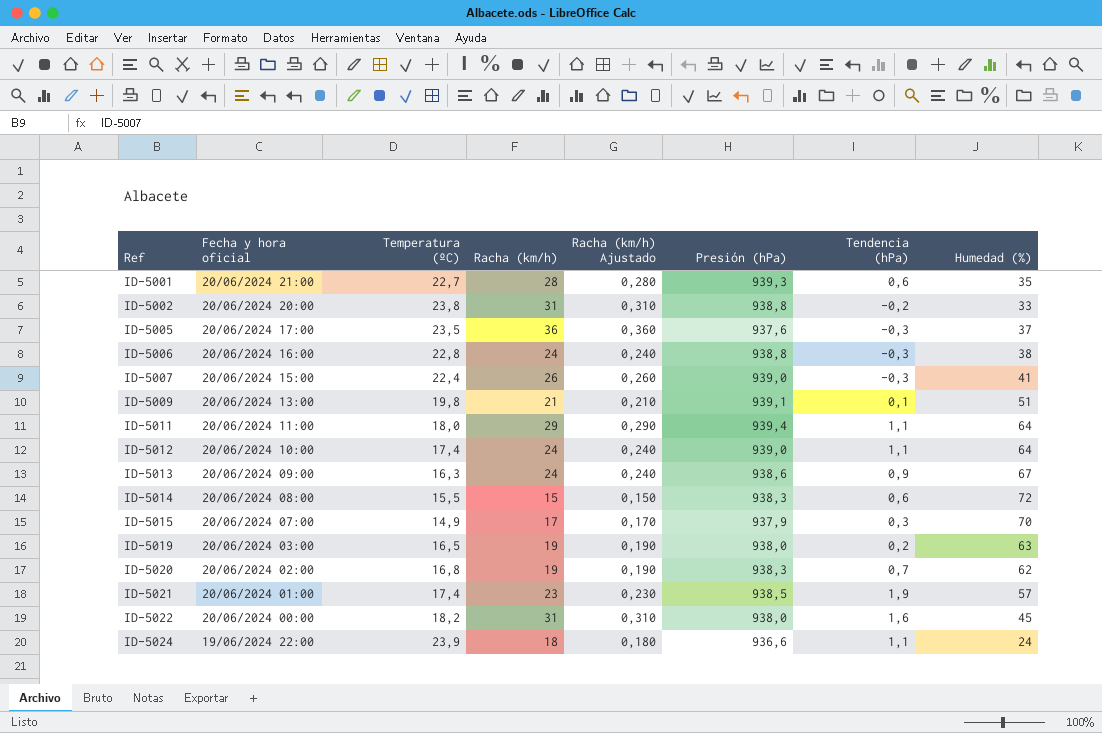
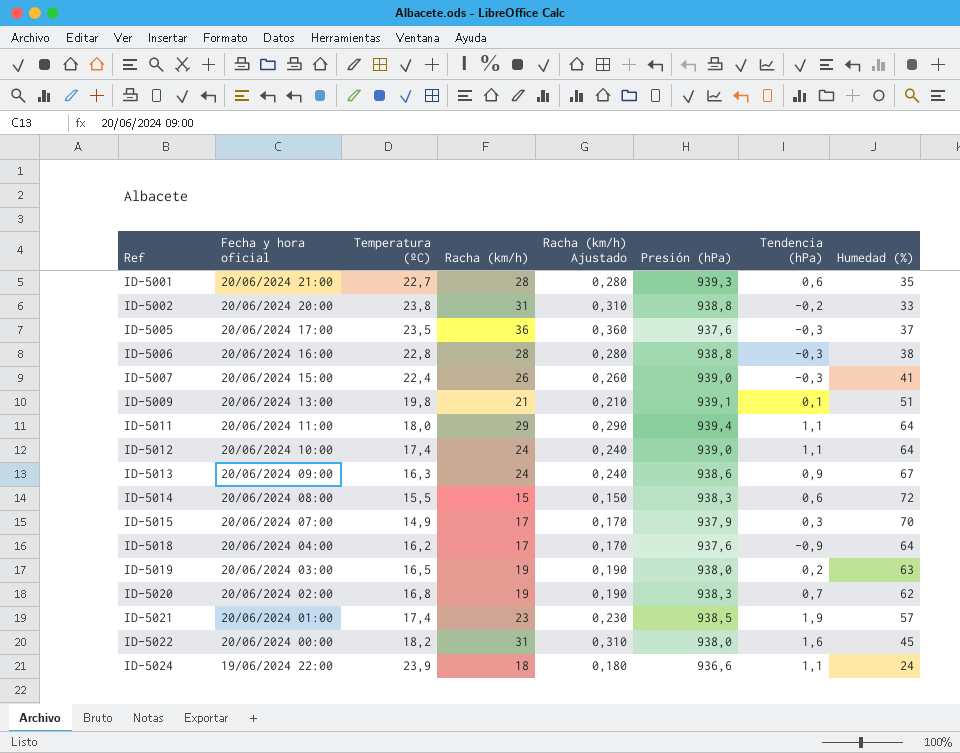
ID-5006 | Racha (km/h): 24 -> 28
ID-5006 | Racha (km/h) Ajustado: 0,240 -> 0,280
row ID-5018: none -> 20/06/2024 04:00 | 16,2 | 17 | 0,170 | 937,6 | -0,9 | 64

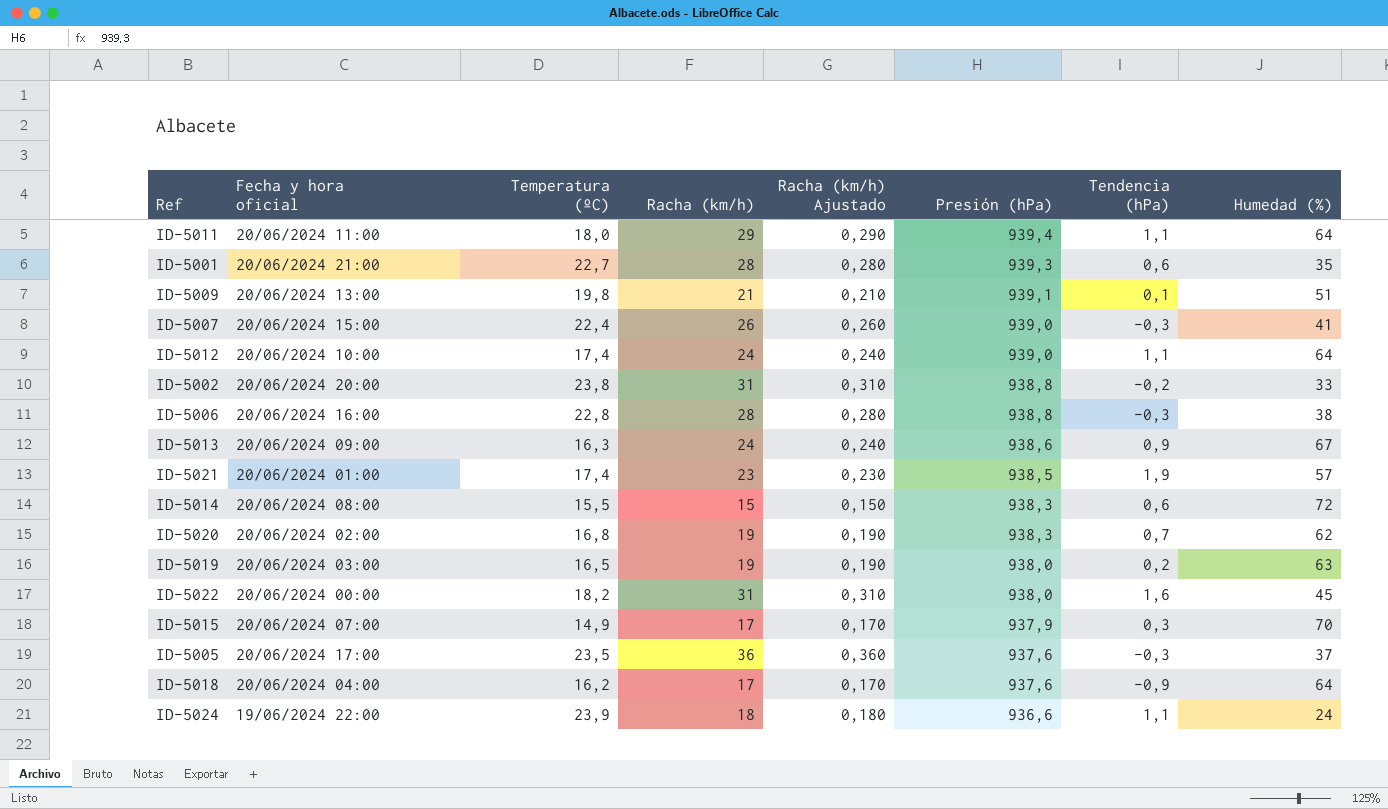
row order: Ref ascending -> Presión (hPa) descending

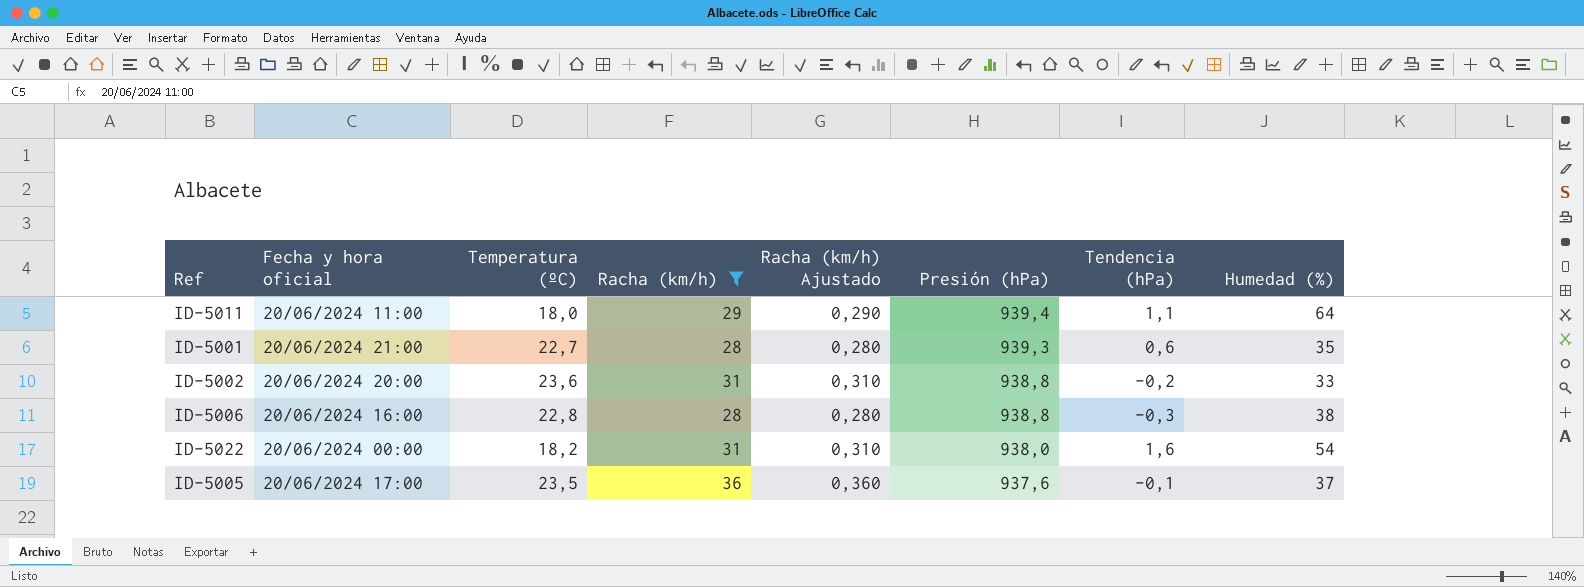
filter: none -> Racha (km/h) >= 28
ID-5002 | Temperatura (ºC): 23,8 -> 23,6
ID-5022 | Humedad (%): 45 -> 54
ID-5005 | Tendencia (hPa): -0,3 -> -0,1

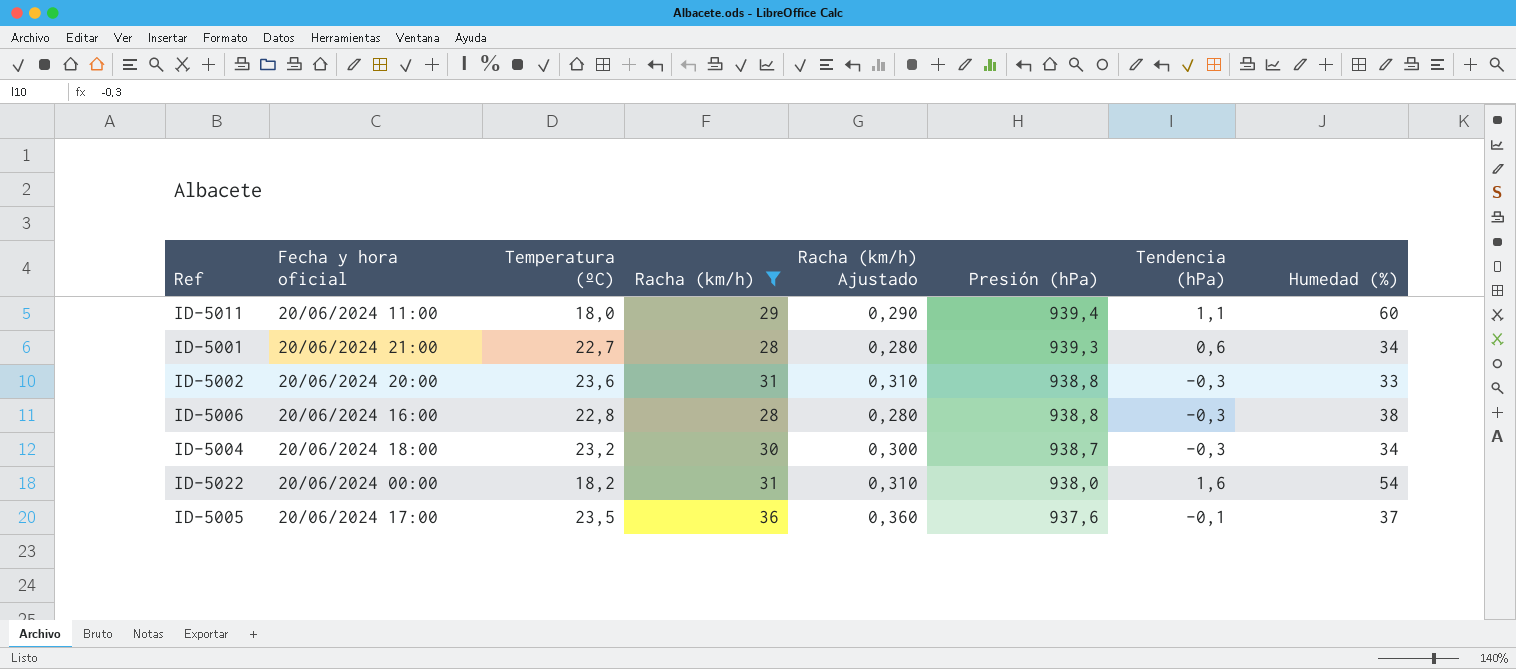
ID-5011 | Humedad (%): 64 -> 60
ID-5001 | Humedad (%): 35 -> 34
ID-5002 | Tendencia (hPa): -0,2 -> -0,3
row ID-5004: none -> 20/06/2024 18:00 | 23,2 | 30 | 0,300 | 938,7 | -0,3 | 34

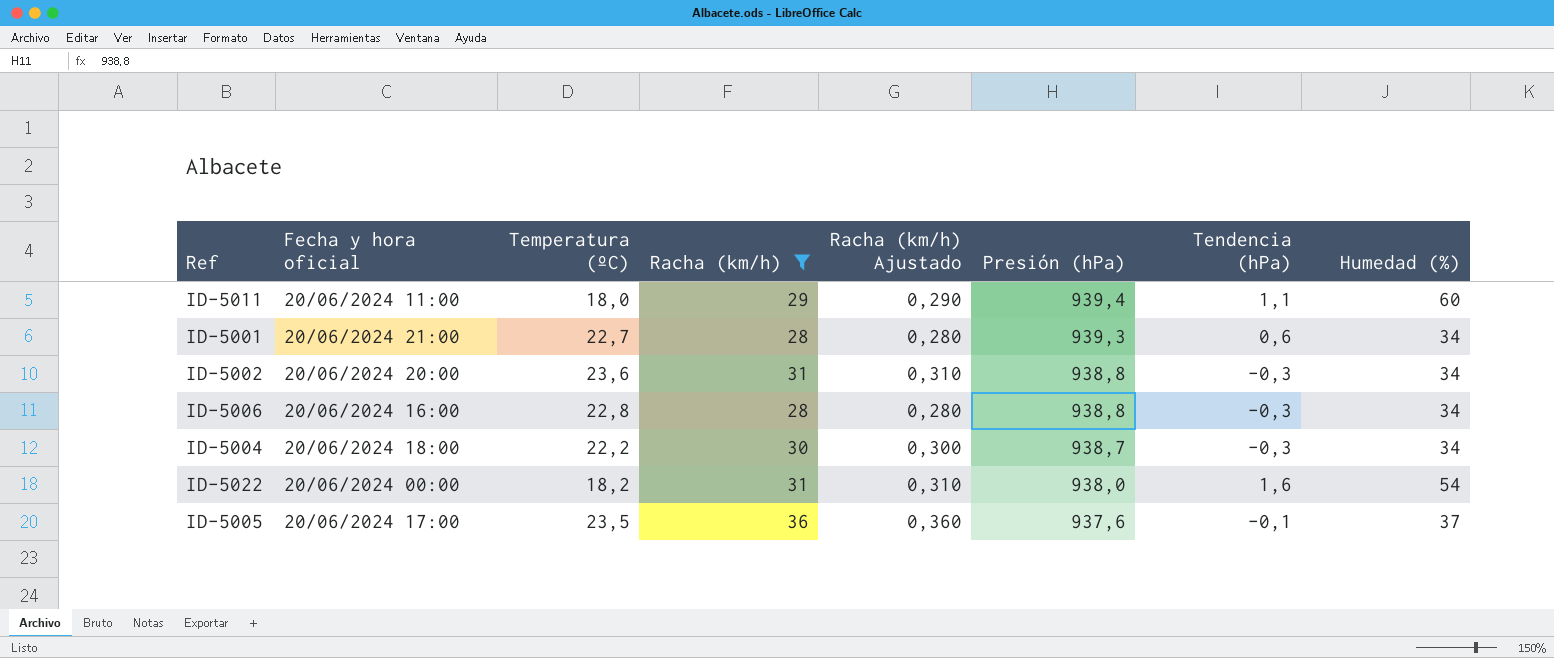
ID-5002 | Humedad (%): 33 -> 34
ID-5006 | Humedad (%): 38 -> 34
ID-5004 | Temperatura (ºC): 23,2 -> 22,2

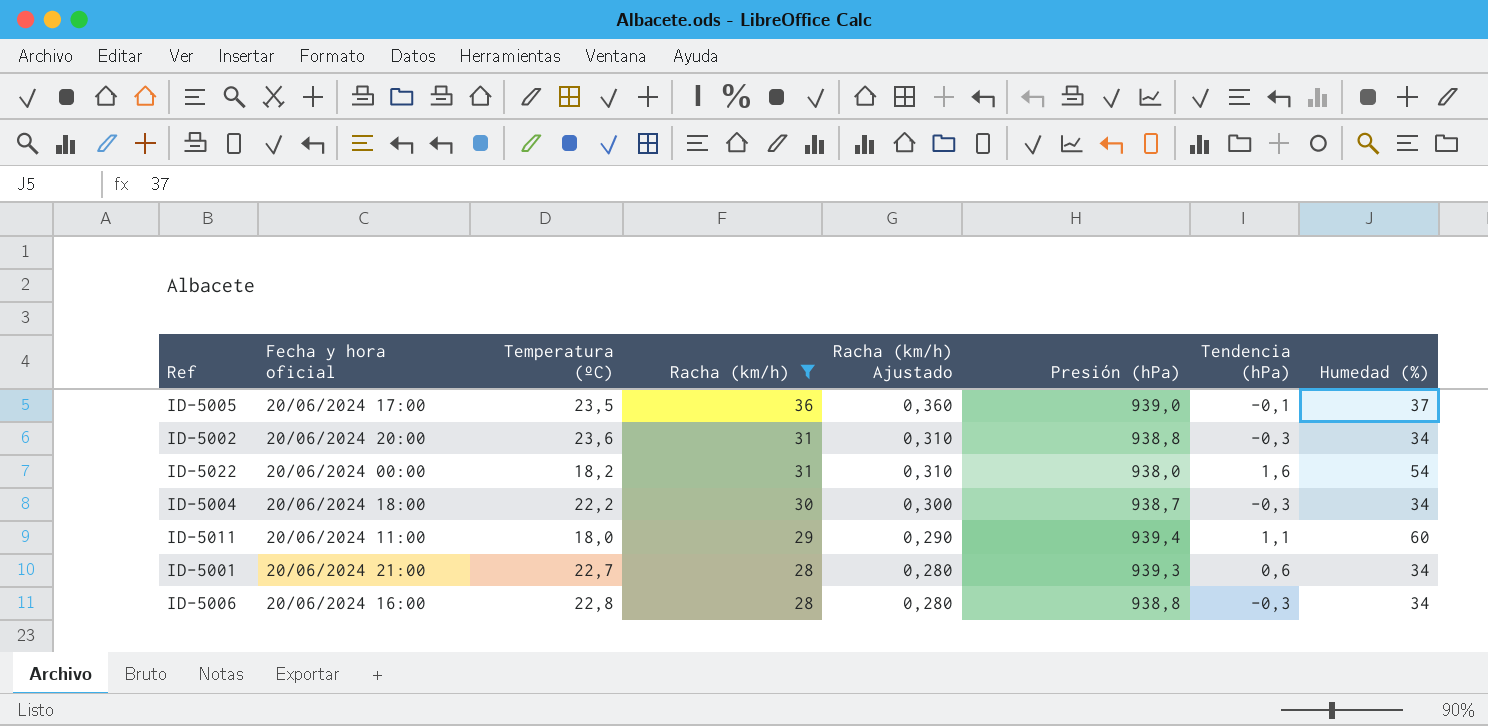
row order: Presión (hPa) descending -> Racha (km/h) descending
ID-5005 | Presión (hPa): 937,6 -> 939,0

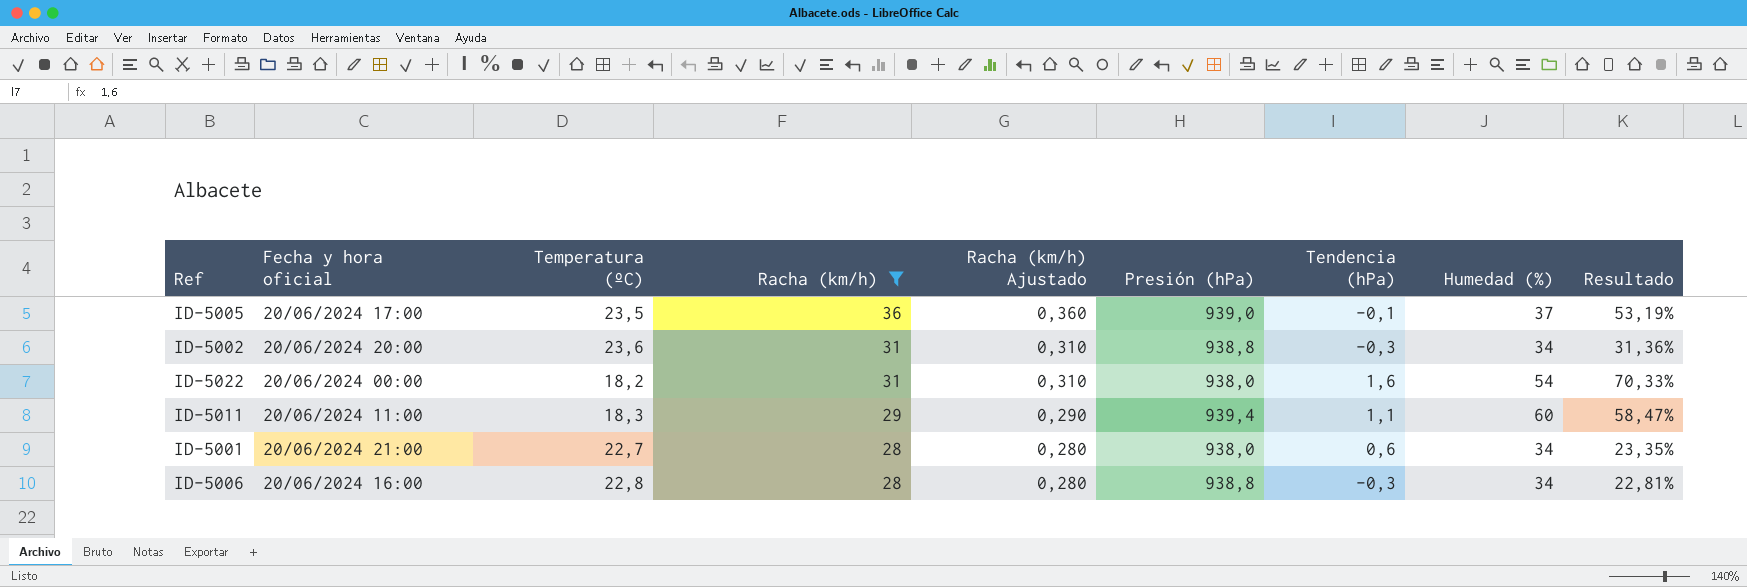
column Resultado | formula: none -> ([Racha (km/h)] - [Temperatura (ºC)]) / [Temperatura (ºC)]
row ID-5004: 20/06/2024 18:00 | 22,2 | 30 | 0,300 | 938,7 | -0,3 | 34 -> none
ID-5011 | Temperatura (ºC): 18,0 -> 18,3
ID-5001 | Presión (hPa): 939,3 -> 938,0

